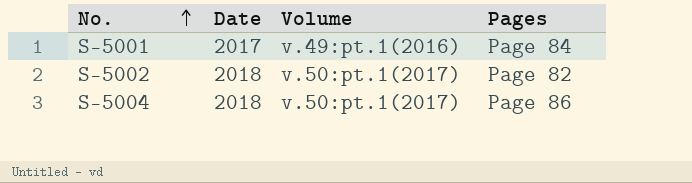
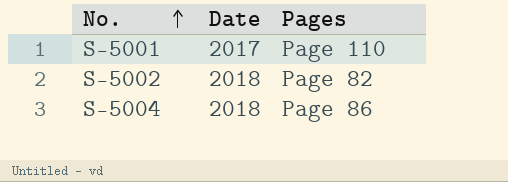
column Volume | position: 3 -> none
S-5001 | Pages: Page 84 -> Page 110

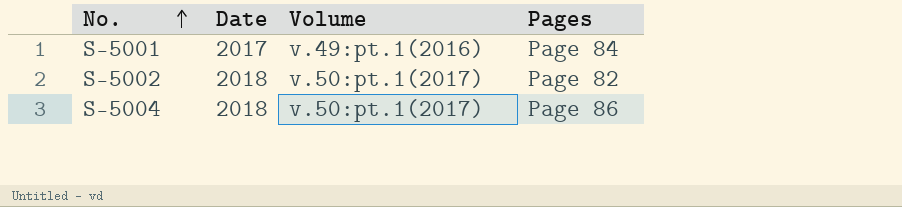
column Volume | position: none -> 3
S-5001 | Pages: Page 110 -> Page 84

